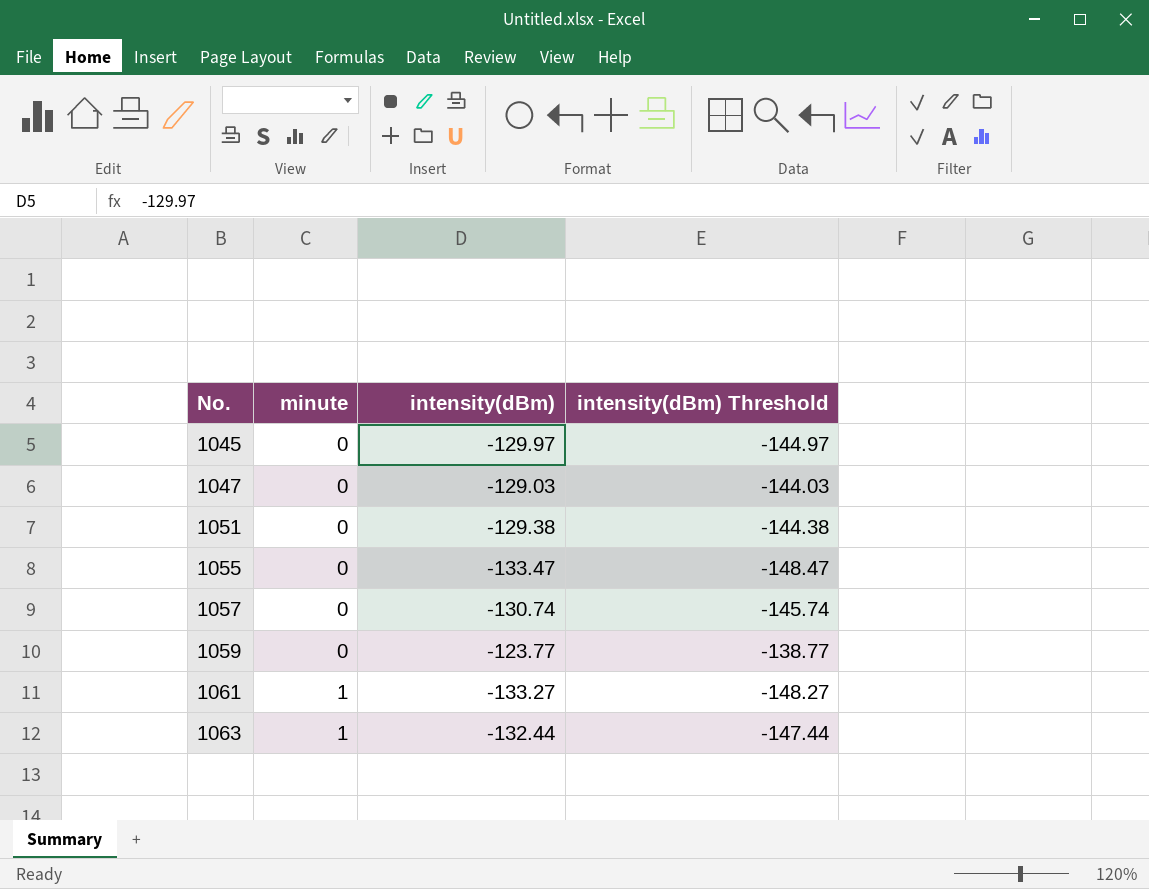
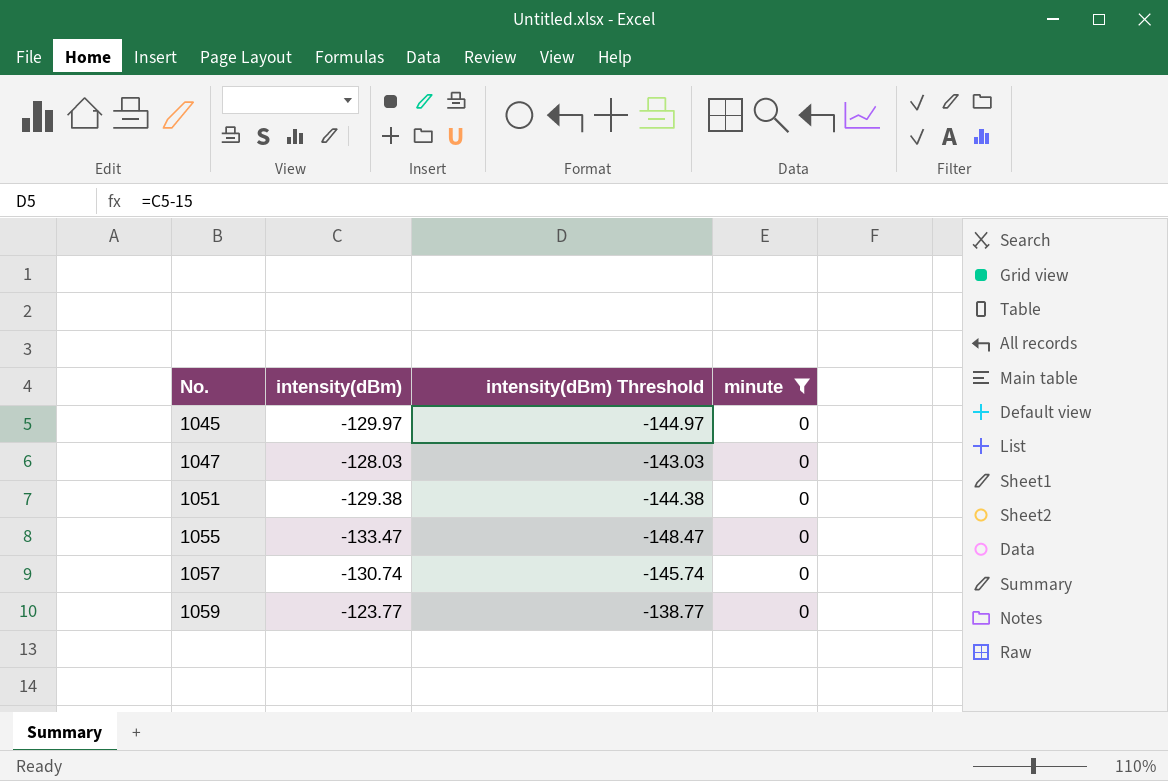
filter: none -> minute = 0
column minute | position: 2 -> 4
1047 | intensity(dBm): -129.03 -> -128.03
1047 | intensity(dBm) Threshold: -144.03 -> -143.03

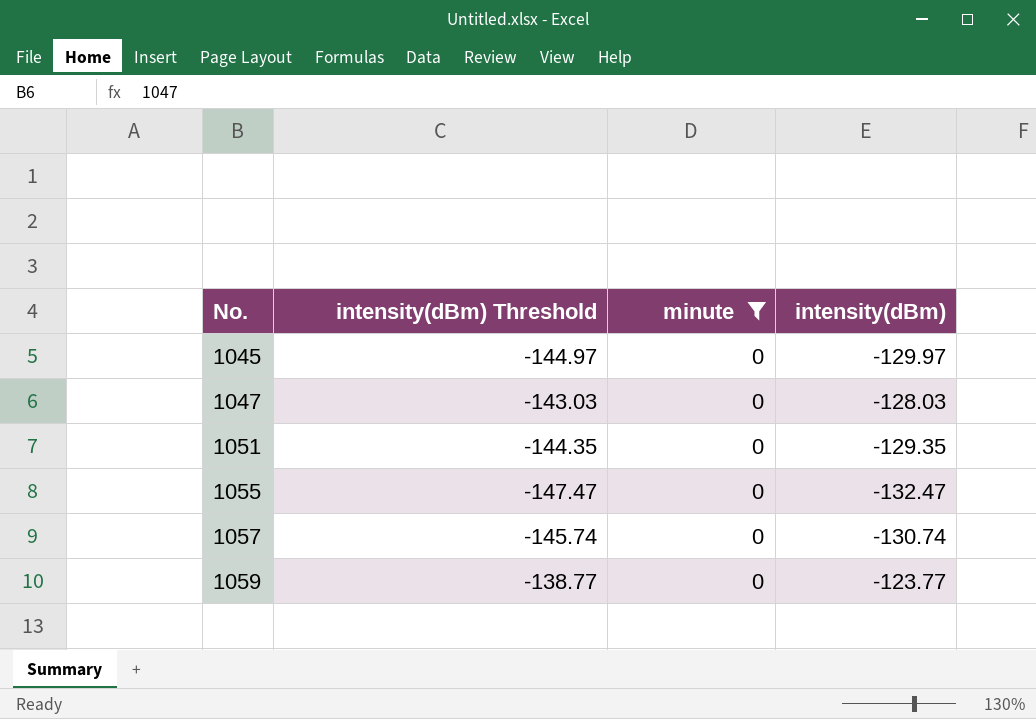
column intensity(dBm) | position: 2 -> 4
1051 | intensity(dBm) Threshold: -144.38 -> -144.35
1051 | intensity(dBm): -129.38 -> -129.35
1055 | intensity(dBm) Threshold: -148.47 -> -147.47
1055 | intensity(dBm): -133.47 -> -132.47

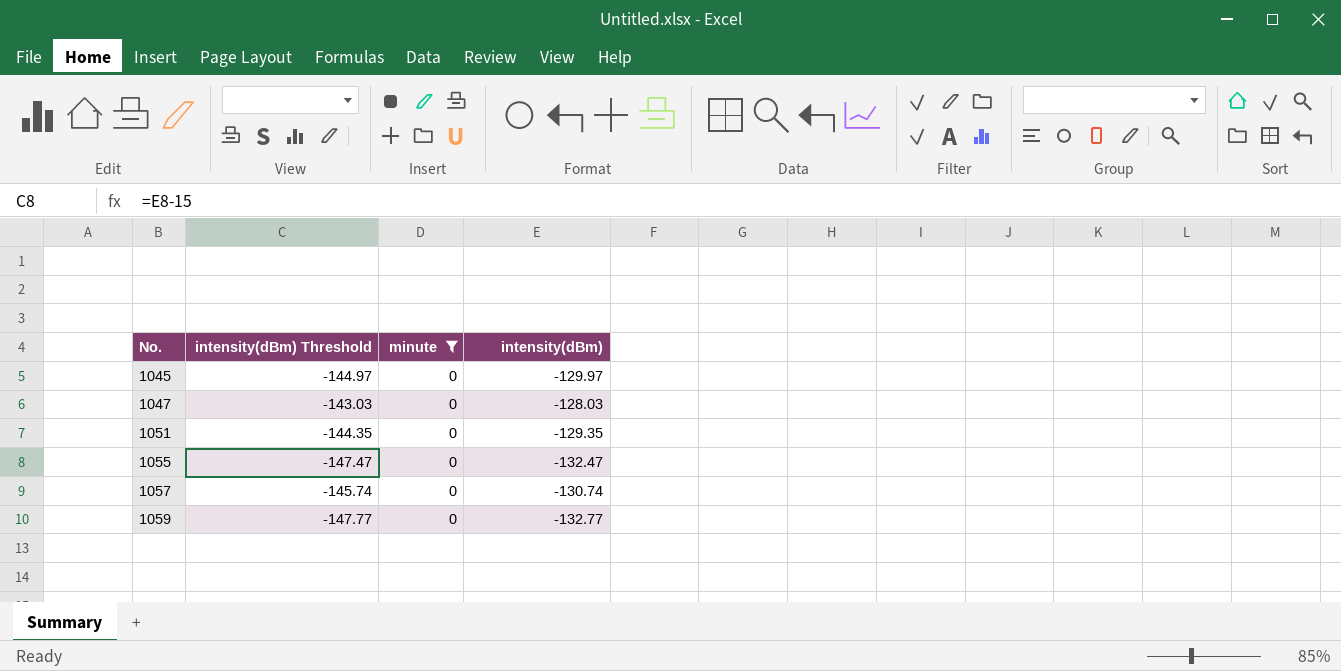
1059 | intensity(dBm) Threshold: -138.77 -> -147.77
1059 | intensity(dBm): -123.77 -> -132.77

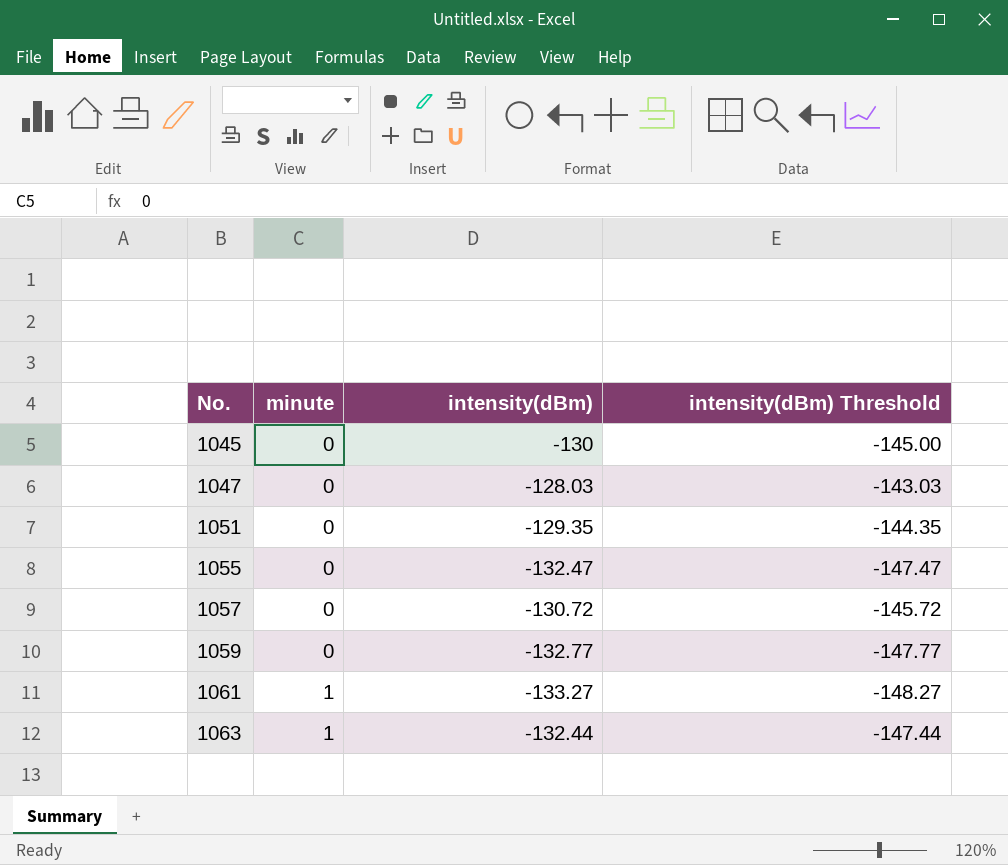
filter: minute = 0 -> none
column intensity(dBm) Threshold | position: 2 -> 4
1045 | intensity(dBm): -129.97 -> -130
1045 | intensity(dBm) Threshold: -144.97 -> -145.00
1057 | intensity(dBm): -130.74 -> -130.72
1057 | intensity(dBm) Threshold: -145.74 -> -145.72

